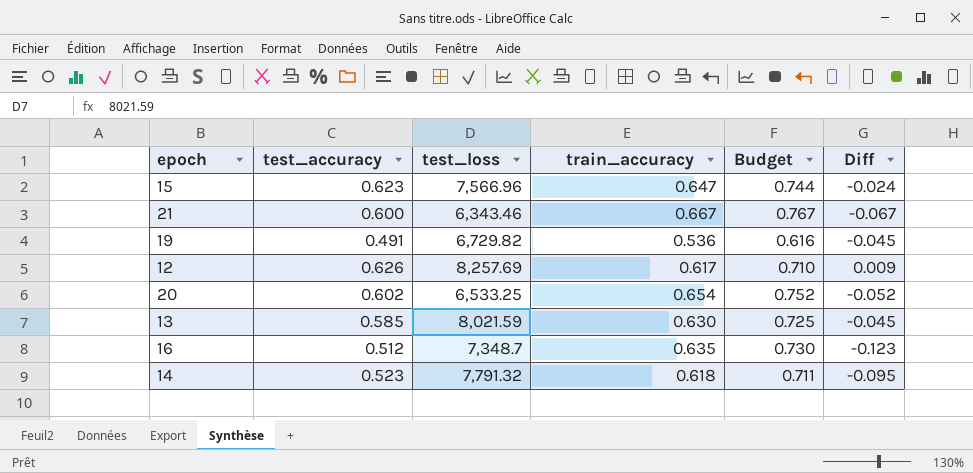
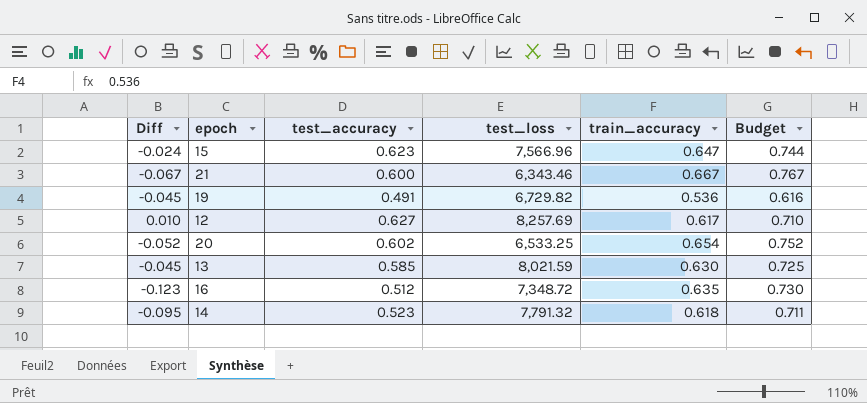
column Diff | position: 6 -> 1
12 | Diff: 0.009 -> 0.010
12 | test_accuracy: 0.626 -> 0.627
16 | test_loss: 7,348.7 -> 7,348.72

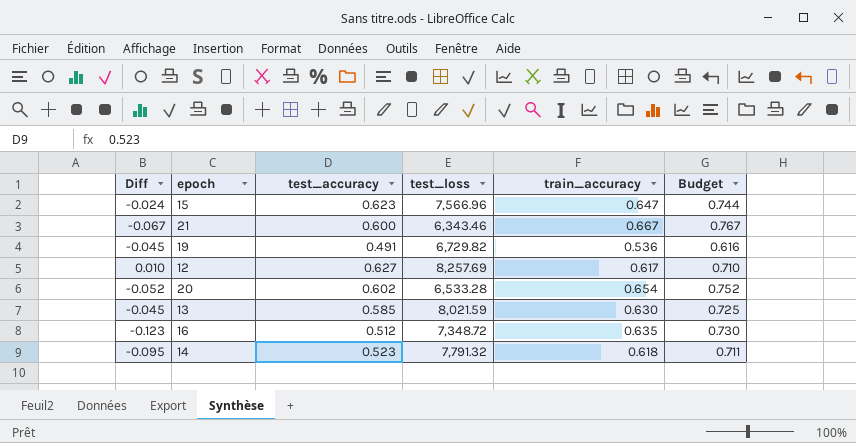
20 | test_loss: 6,533.25 -> 6,533.28

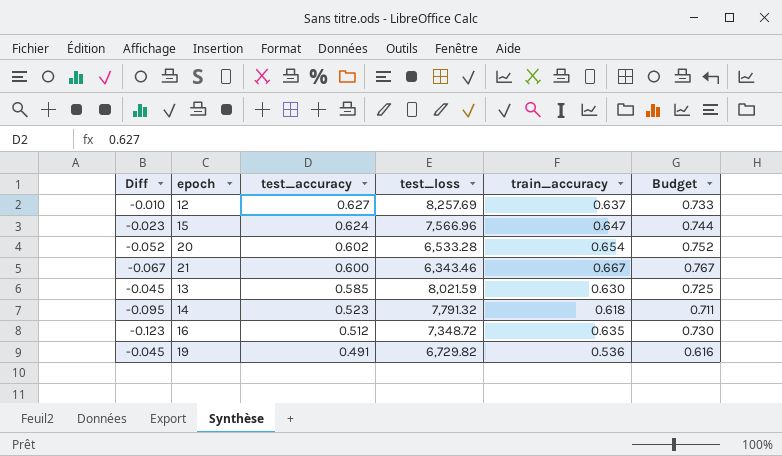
row order: none -> test_accuracy descending
12 | Diff: 0.010 -> -0.010
12 | train_accuracy: 0.617 -> 0.637
12 | Budget: 0.710 -> 0.733
15 | Diff: -0.024 -> -0.023
15 | test_accuracy: 0.623 -> 0.624

